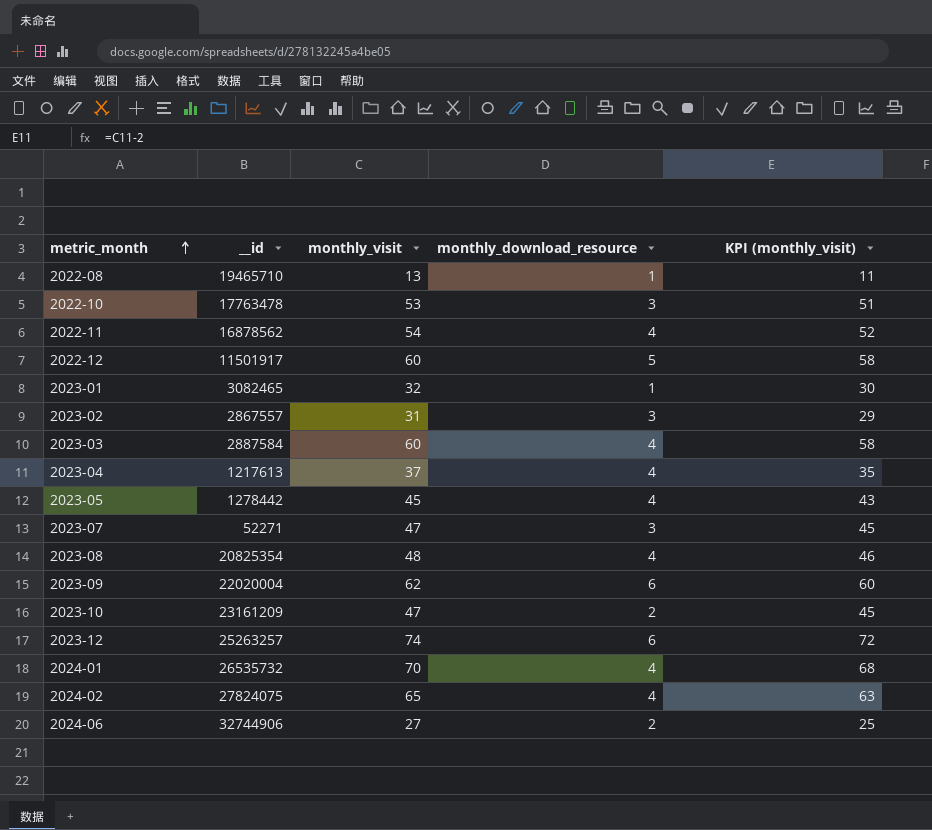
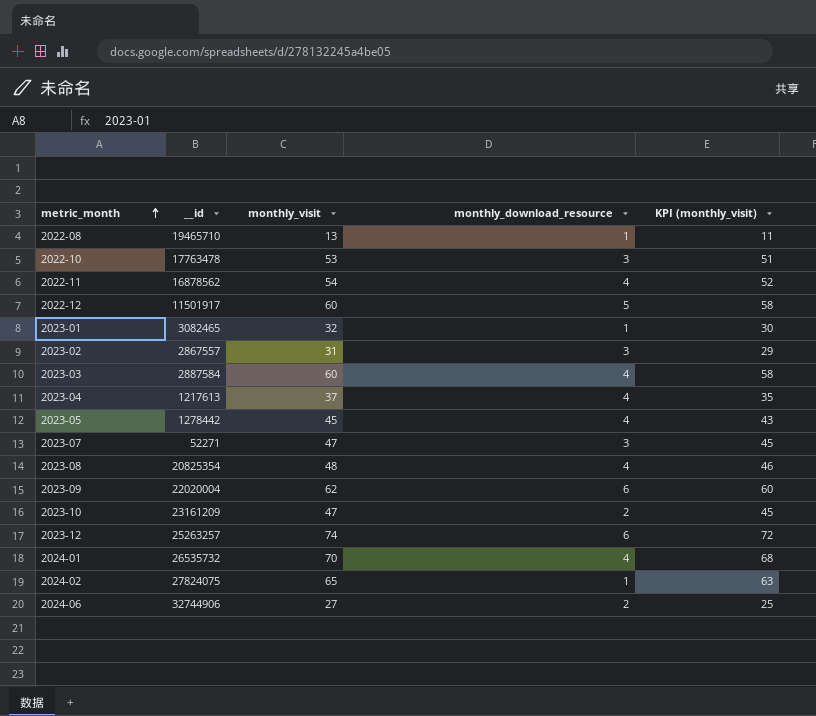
2024-02 | monthly_download_resource: 4 -> 1

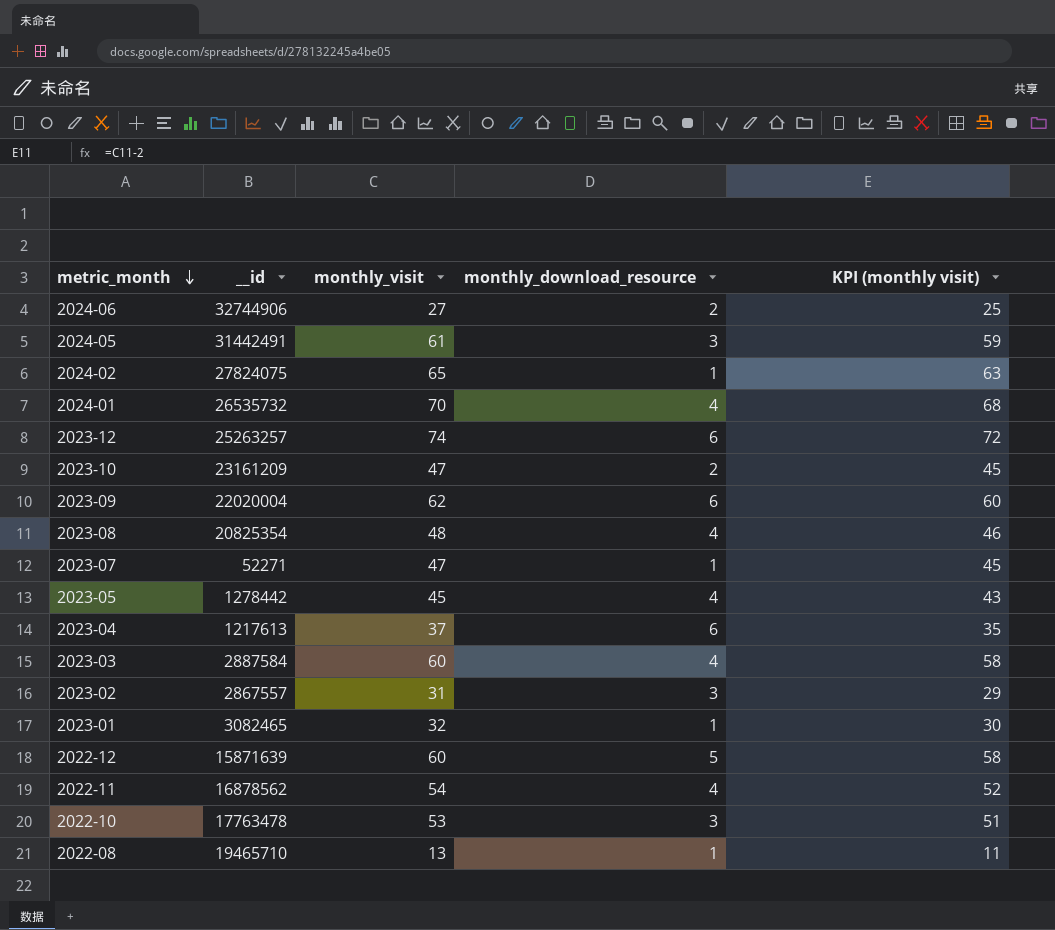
row order: metric_month ascending -> metric_month descending
column name: KPI (monthly_visit) -> KPI (monthly visit)
row 2024-05: none -> 31442491 | 61 | 3 | 59
2023-07 | monthly_download_resource: 3 -> 1
2023-04 | monthly_download_resource: 4 -> 6
2022-12 | __id: 11501917 -> 15871639

